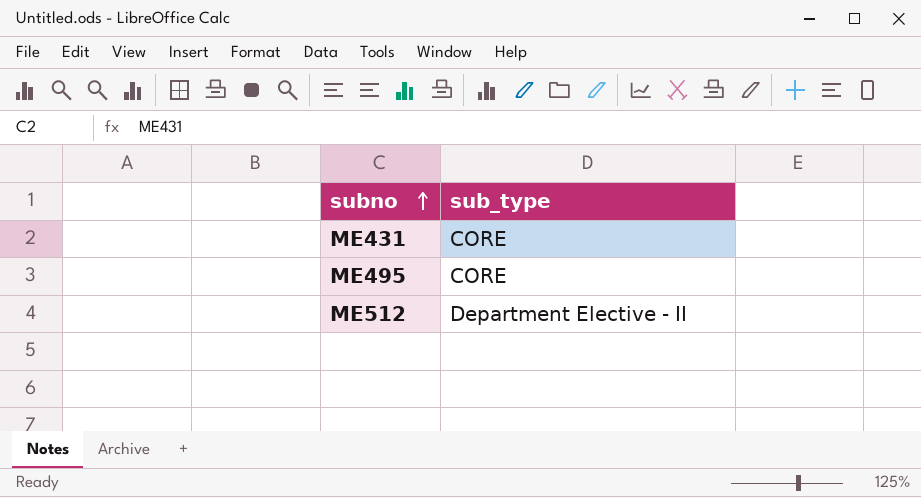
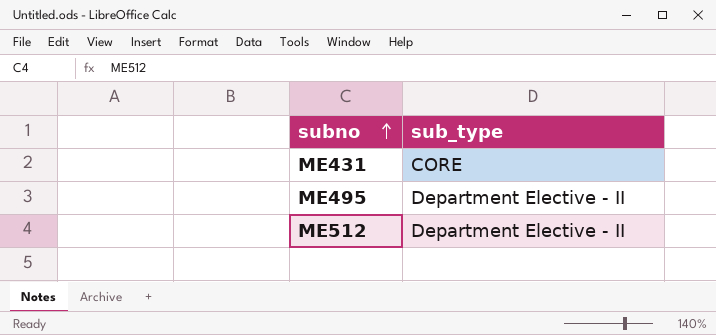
ME495 | sub_type: CORE -> Department Elective - II

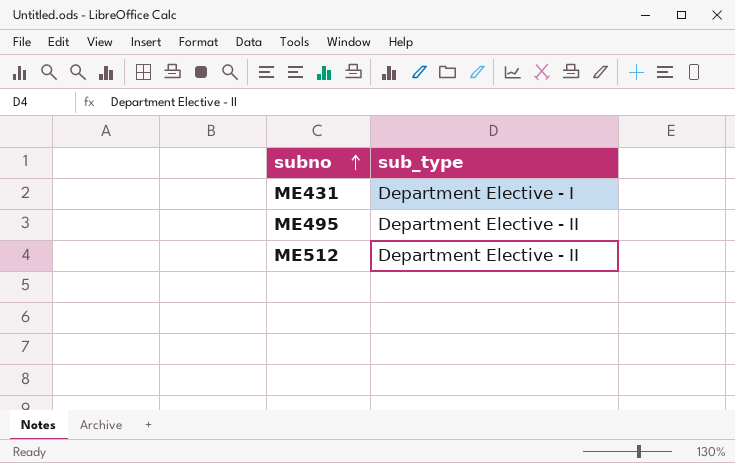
ME431 | sub_type: CORE -> Department Elective - I

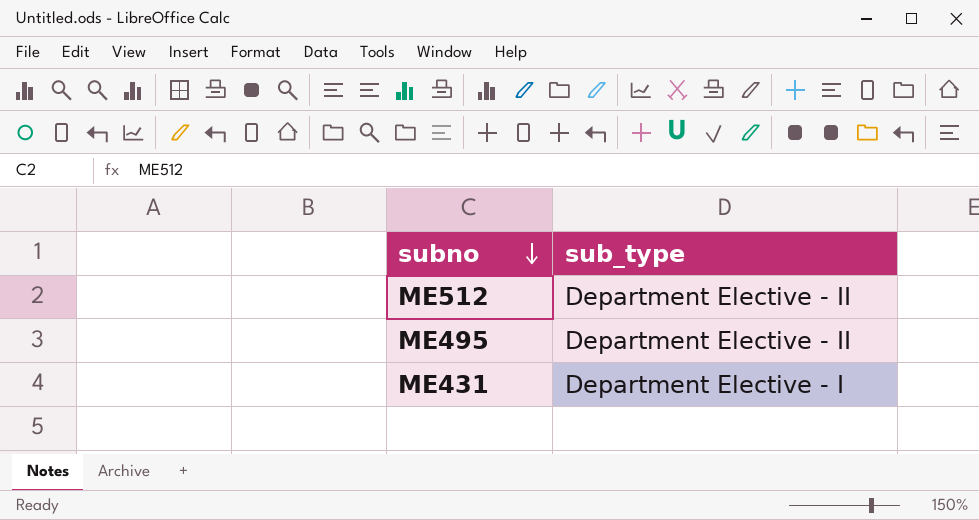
row order: subno ascending -> subno descending

